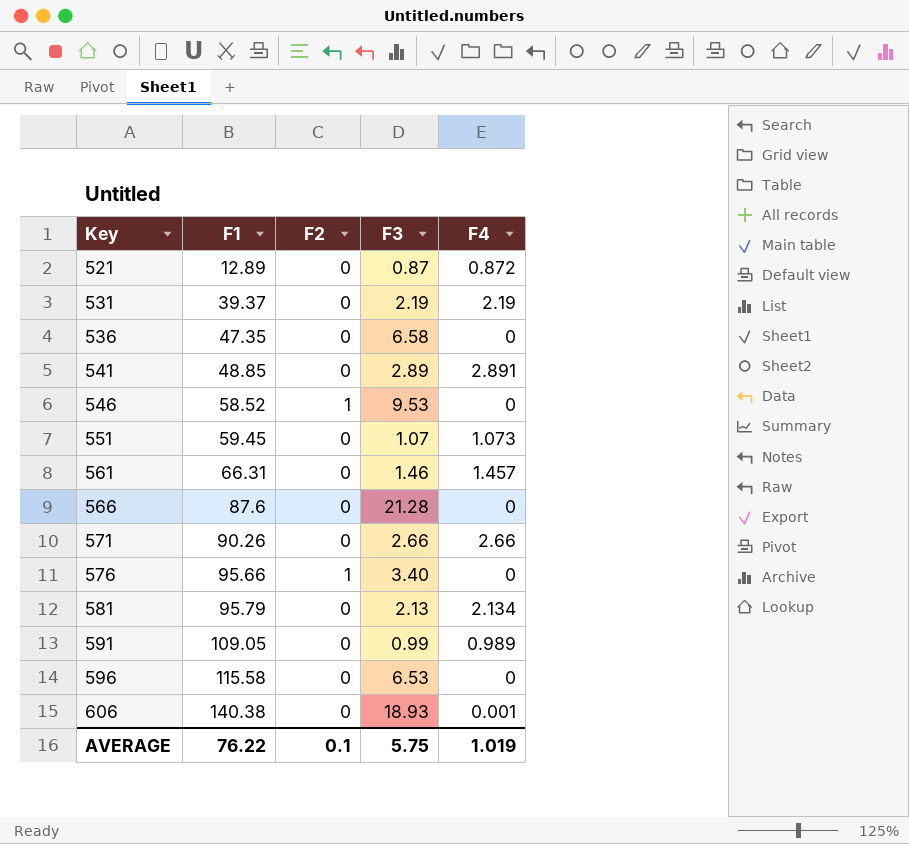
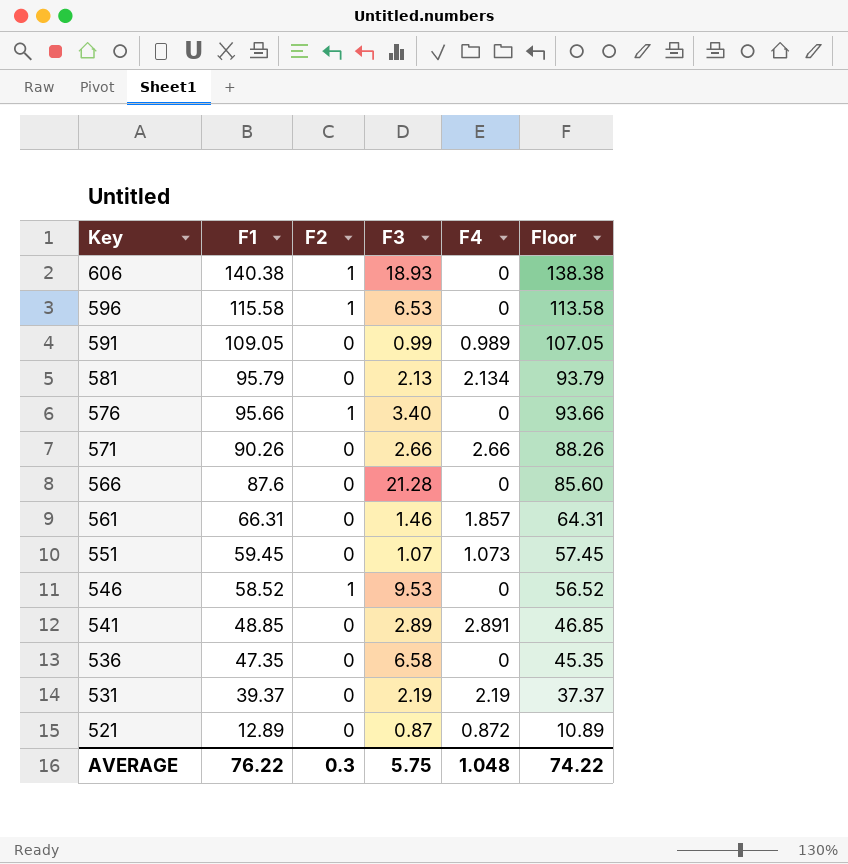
row order: Key ascending -> Key descending
column Floor | formula: none -> [F1] - 2
606 | F2: 0 -> 1
606 | F4: 0.001 -> 0
596 | F2: 0 -> 1
561 | F4: 1.457 -> 1.857
AVERAGE | F2: 0.1 -> 0.3
AVERAGE | F4: 1.019 -> 1.048

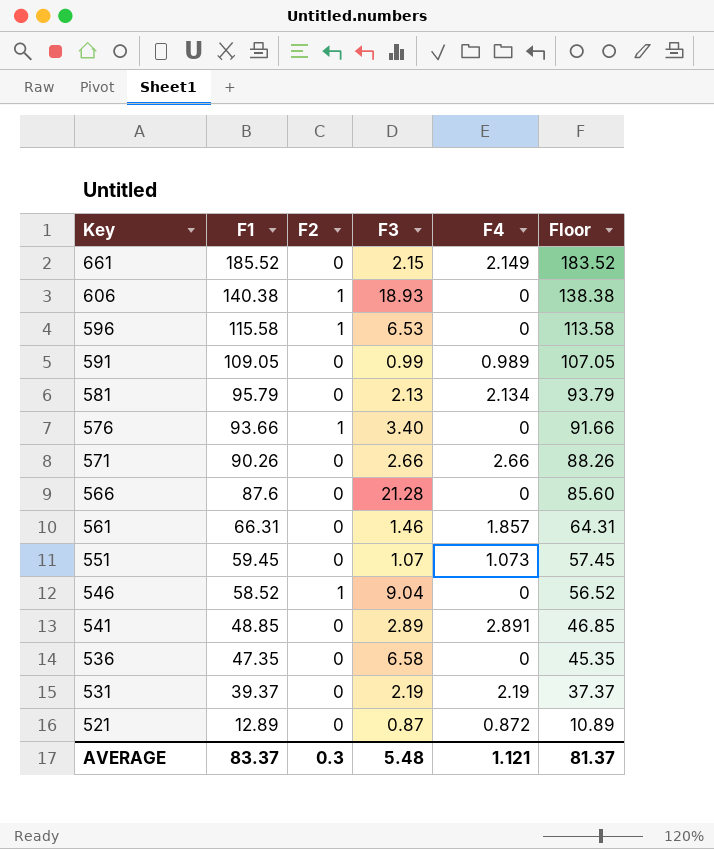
row 661: none -> 185.52 | 0 | 2.15 | 2.149 | 183.52
576 | F1: 95.66 -> 93.66
576 | Floor: 93.66 -> 91.66
546 | F3: 9.53 -> 9.04
AVERAGE | F1: 76.22 -> 83.37
AVERAGE | F3: 5.75 -> 5.48
AVERAGE | F4: 1.048 -> 1.121
AVERAGE | Floor: 74.22 -> 81.37

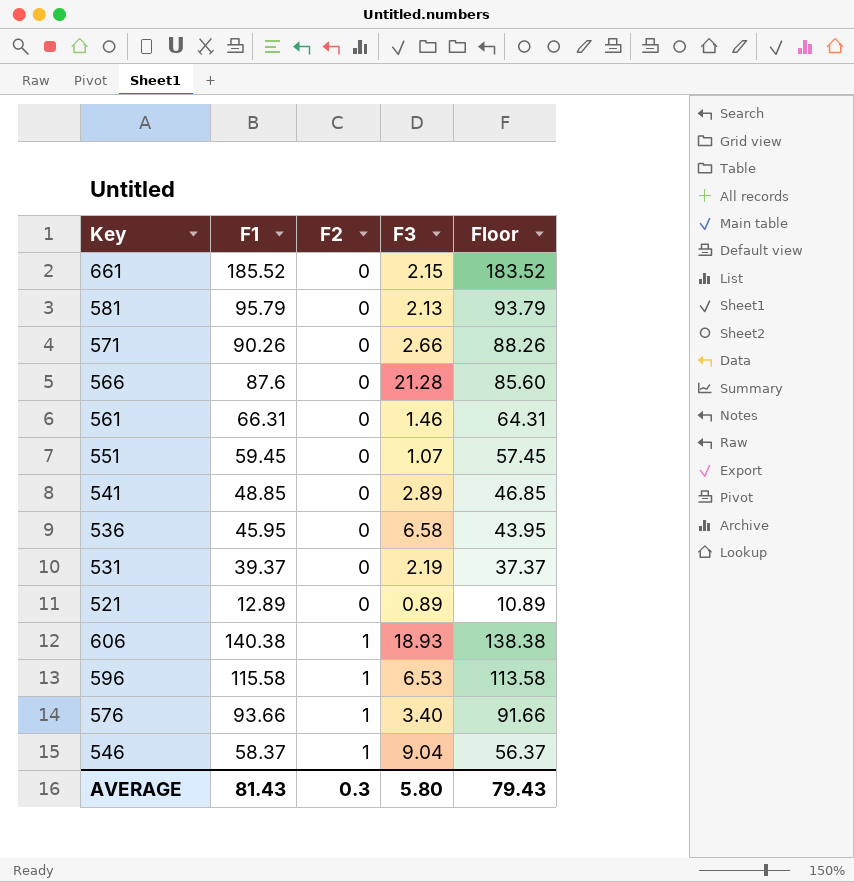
row order: Key descending -> F2 ascending
column F4 | position: 5 -> none
row 591: 109.05 | 0 | 0.99 | 0.989 | 107.05 -> none
536 | F1: 47.35 -> 45.95
536 | Floor: 45.35 -> 43.95
521 | F3: 0.87 -> 0.89
546 | F1: 58.52 -> 58.37
546 | Floor: 56.52 -> 56.37
AVERAGE | F1: 83.37 -> 81.43
AVERAGE | F3: 5.48 -> 5.80
AVERAGE | Floor: 81.37 -> 79.43

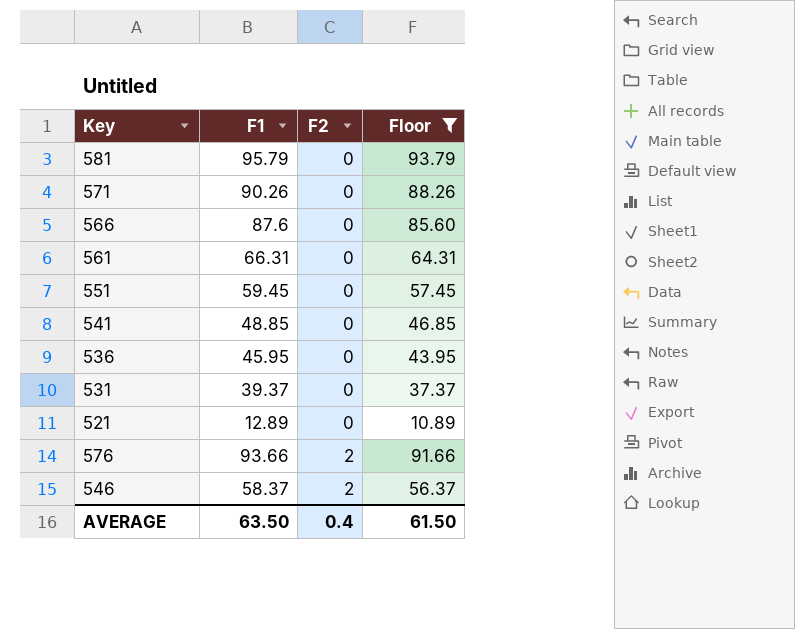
filter: none -> Floor <= 93.79
column F3 | position: 4 -> none
576 | F2: 1 -> 2
546 | F2: 1 -> 2
AVERAGE | F1: 81.43 -> 63.50
AVERAGE | F2: 0.3 -> 0.4
AVERAGE | Floor: 79.43 -> 61.50

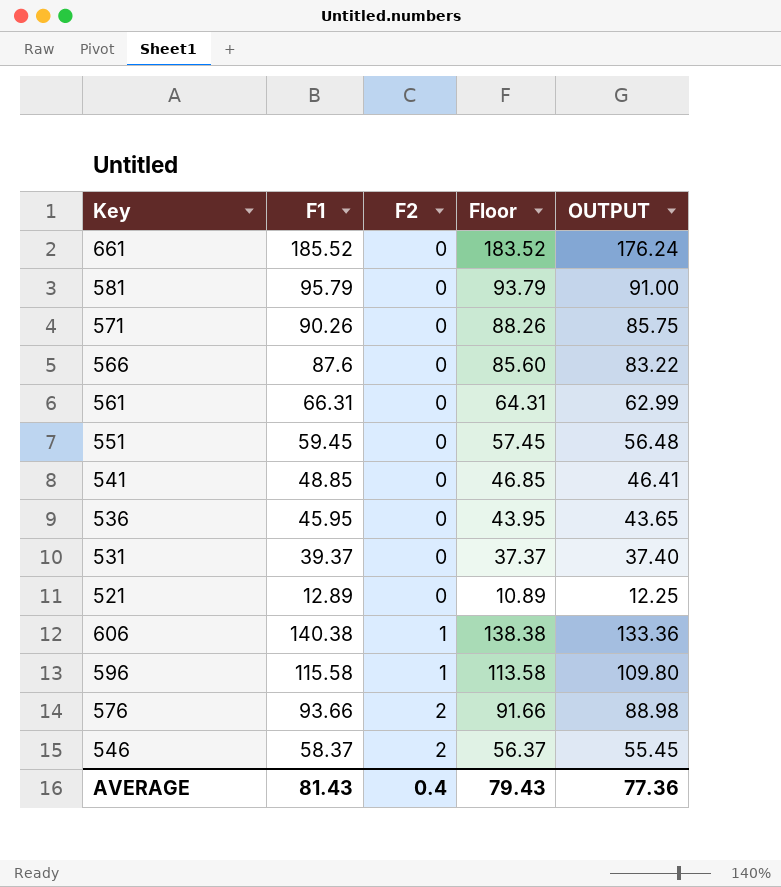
filter: Floor <= 93.79 -> none
column OUTPUT | formula: none -> [F1] * 0.95
AVERAGE | F1: 63.50 -> 81.43
AVERAGE | Floor: 61.50 -> 79.43

